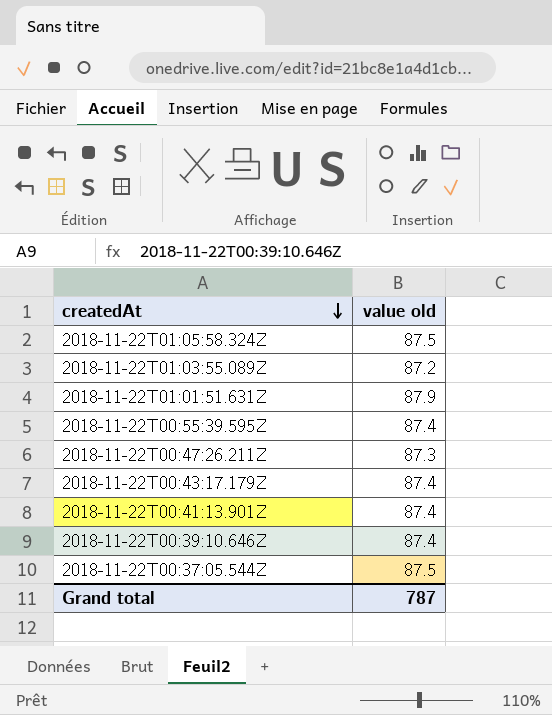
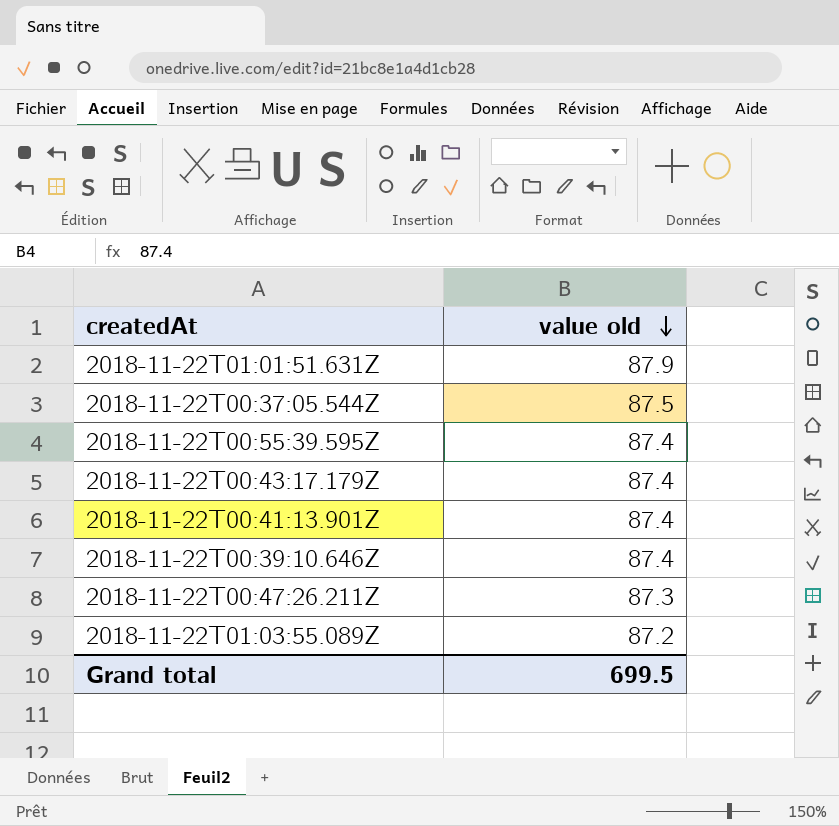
row order: createdAt descending -> value old descending
row 2018-11-22T01:05:58.324Z: 87.5 -> none
Grand total | value old: 787 -> 699.5

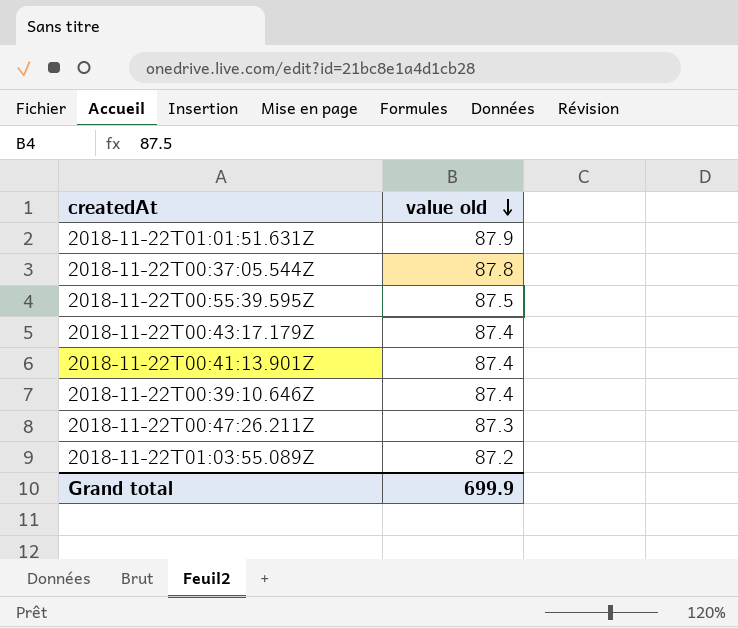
2018-11-22T00:37:05.544Z | value old: 87.5 -> 87.8
2018-11-22T00:55:39.595Z | value old: 87.4 -> 87.5
Grand total | value old: 699.5 -> 699.9

